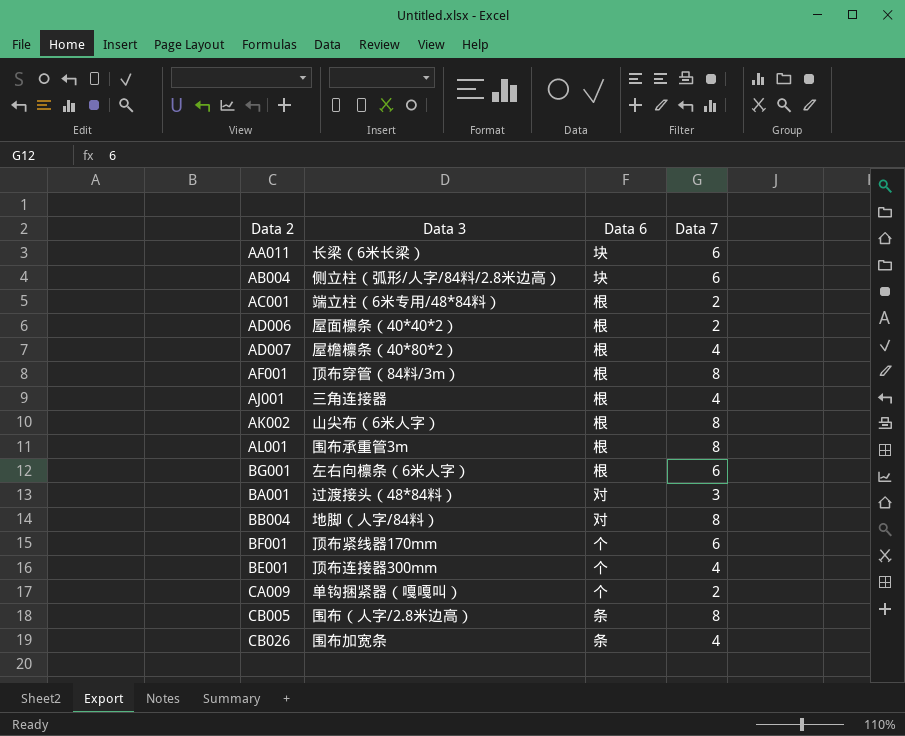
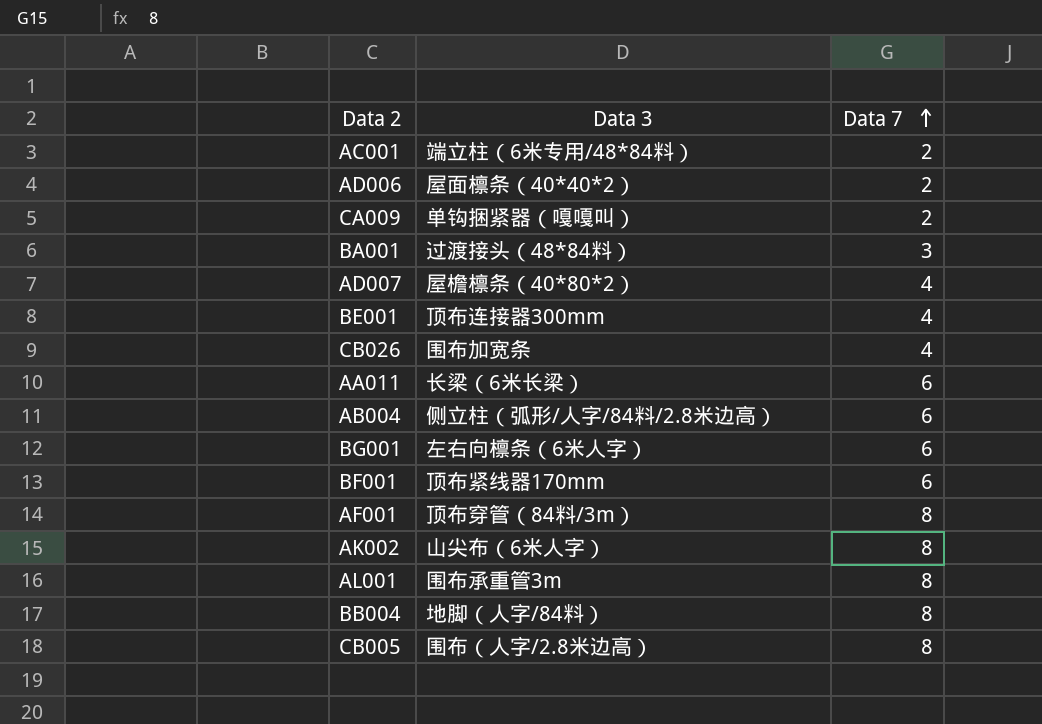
row order: none -> Data 7 ascending
column Data 6 | position: 3 -> none
row AJ001: 三角连接器 | 根 | 4 -> none

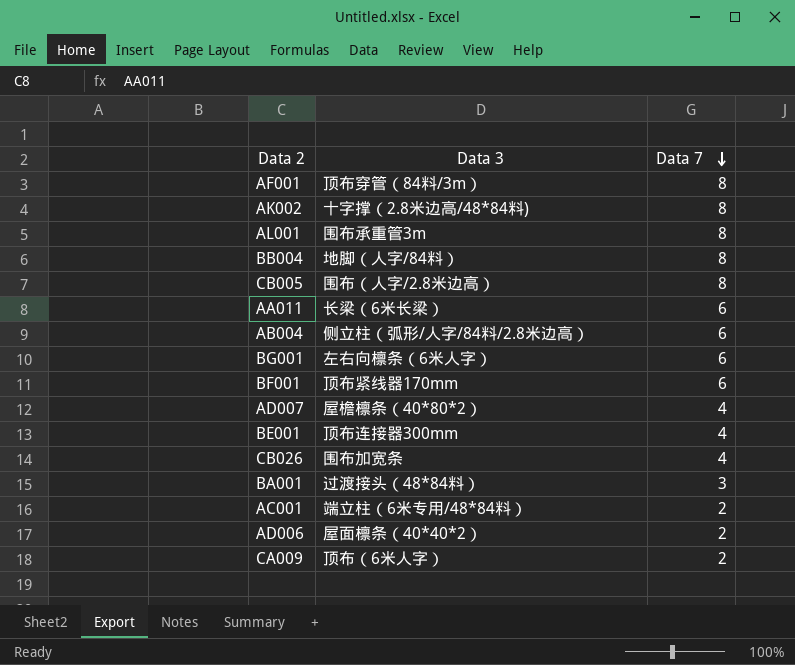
row order: Data 7 ascending -> Data 7 descending
AK002 | Data 3: 山尖布（6米人字） -> 十字撑（2.8米边高/48*84料)
CA009 | Data 3: 单钩捆紧器（嘎嘎叫） -> 顶布（6米人字）

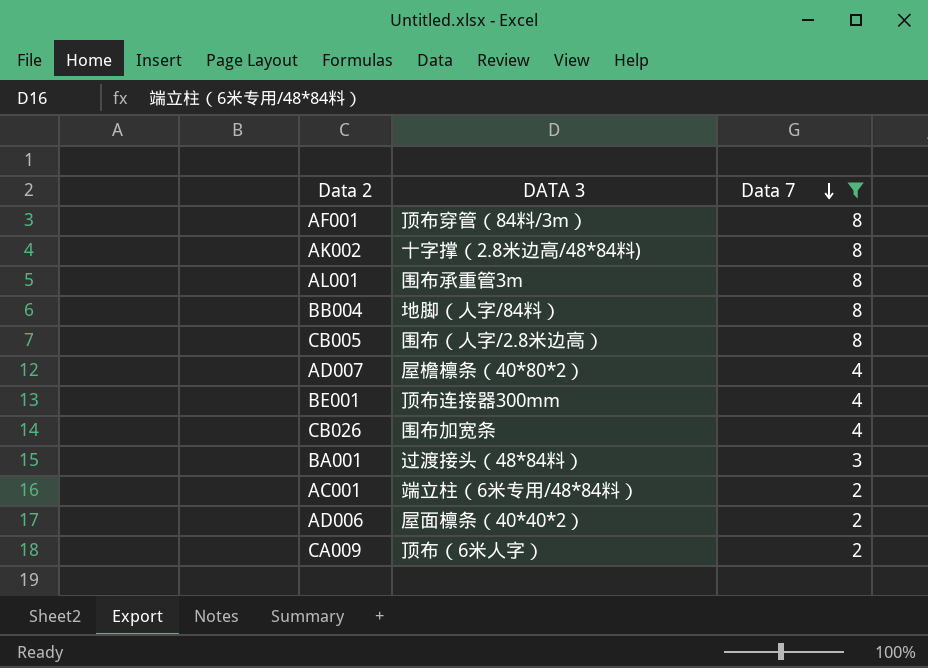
filter: none -> Data 7 != 6
column name: Data 3 -> DATA 3

